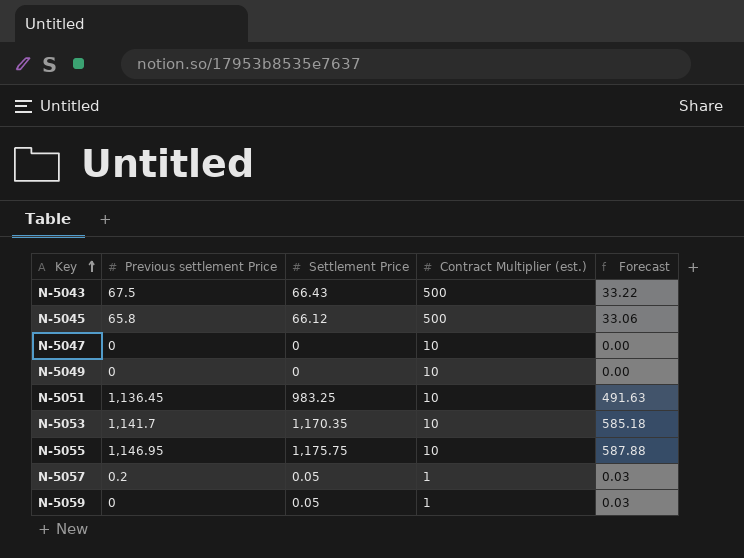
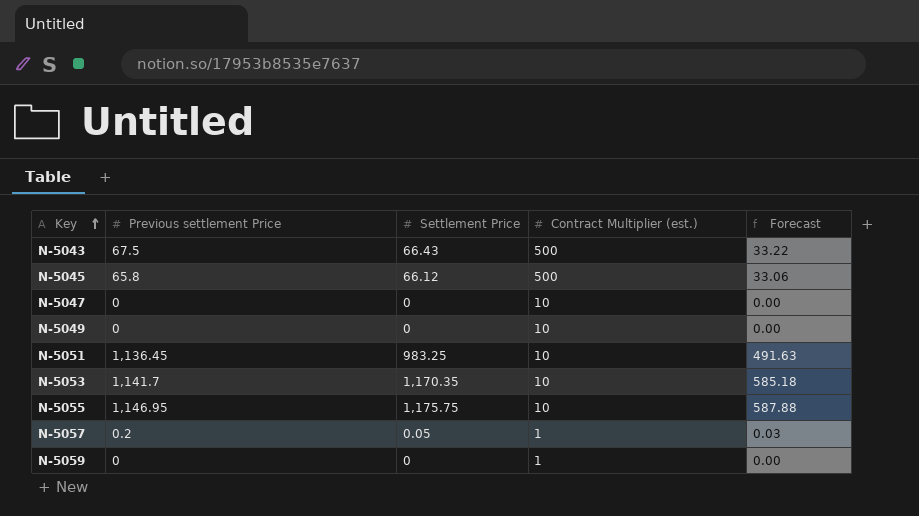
N-5059 | Settlement Price: 0.05 -> 0
N-5059 | Forecast: 0.03 -> 0.00

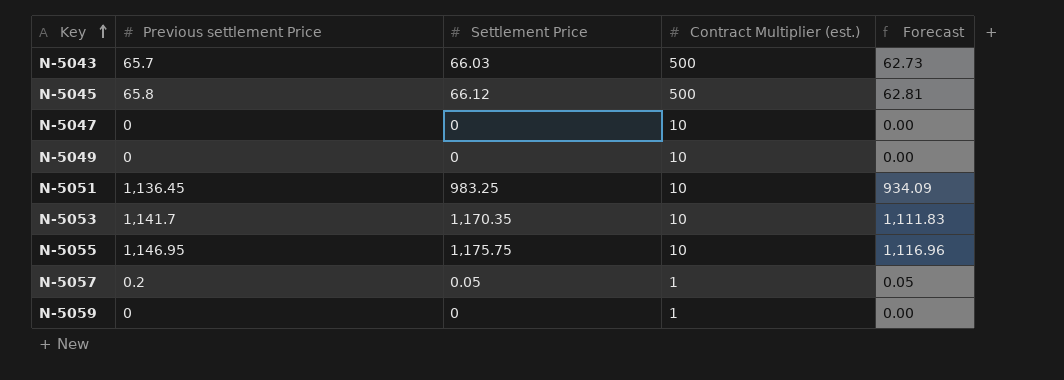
column Forecast | formula: [Settlement Price] * 0.5 -> [Settlement Price] * 0.95
N-5043 | Previous settlement Price: 67.5 -> 65.7
N-5043 | Settlement Price: 66.43 -> 66.03

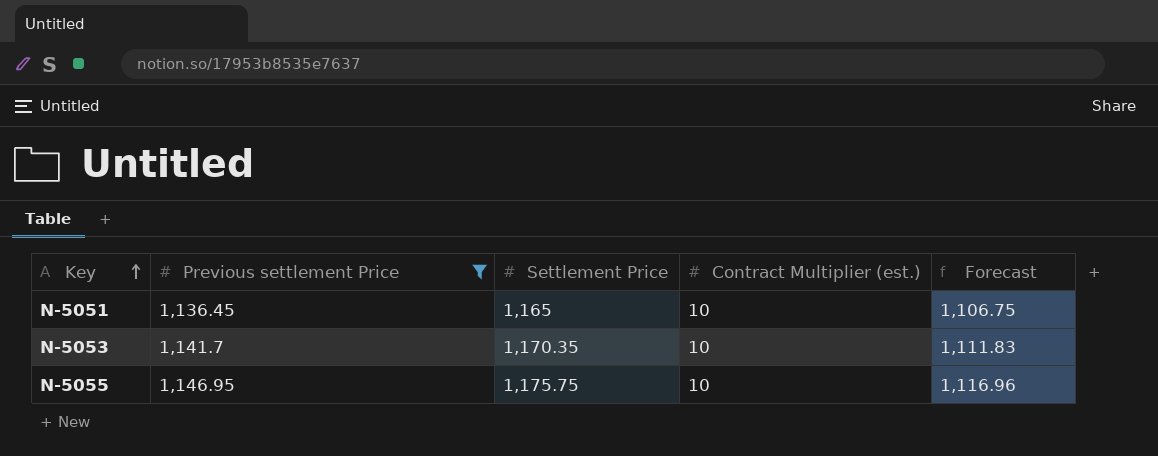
filter: none -> Previous settlement Price >= 1,136.45
N-5051 | Settlement Price: 983.25 -> 1,165
N-5051 | Forecast: 934.09 -> 1,106.75

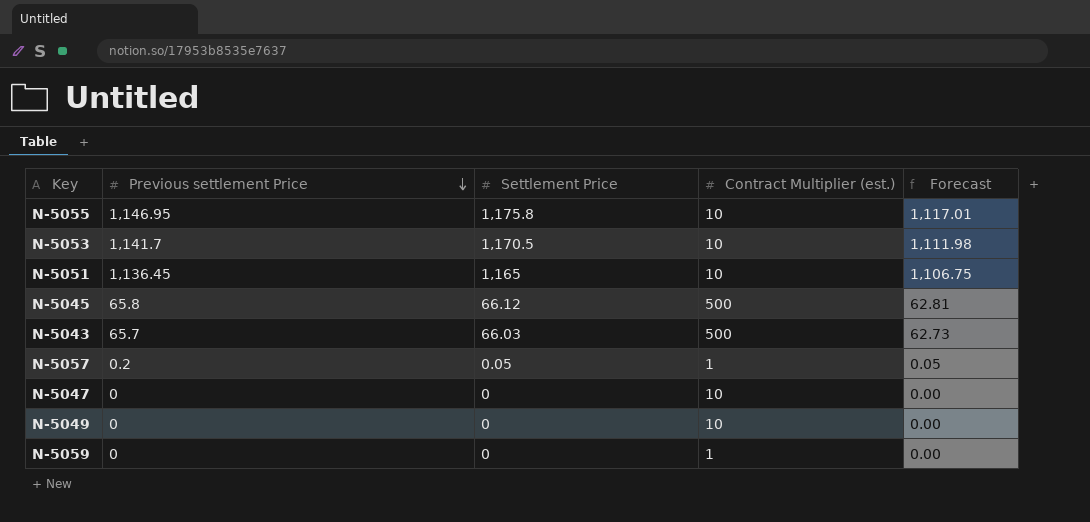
filter: Previous settlement Price >= 1,136.45 -> none
row order: Key ascending -> Previous settlement Price descending
N-5055 | Settlement Price: 1,175.75 -> 1,175.8
N-5055 | Forecast: 1,116.96 -> 1,117.01
N-5053 | Settlement Price: 1,170.35 -> 1,170.5
N-5053 | Forecast: 1,111.83 -> 1,111.98

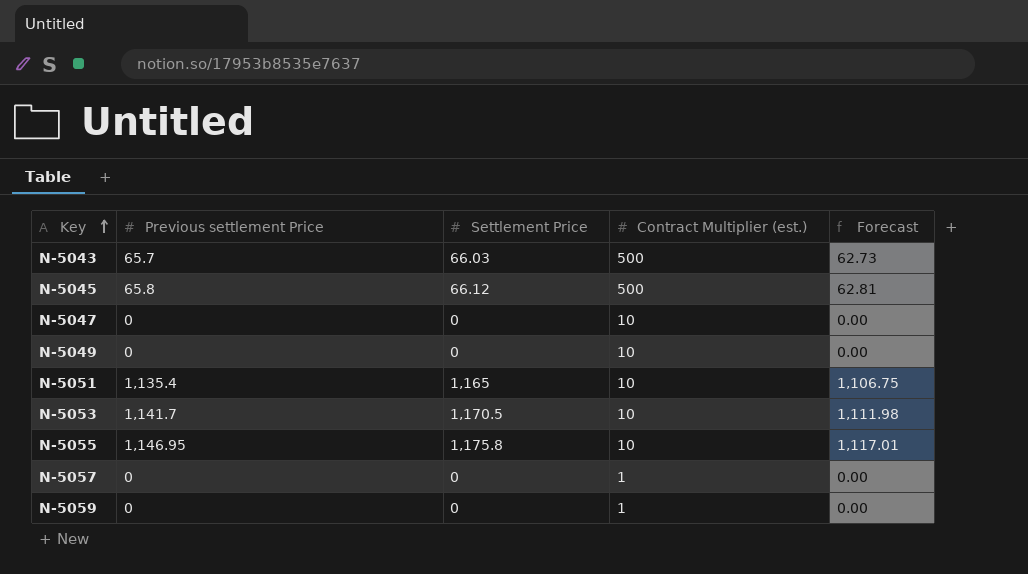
row order: Previous settlement Price descending -> Key ascending
N-5051 | Previous settlement Price: 1,136.45 -> 1,135.4
N-5057 | Previous settlement Price: 0.2 -> 0
N-5057 | Settlement Price: 0.05 -> 0
N-5057 | Forecast: 0.05 -> 0.00

